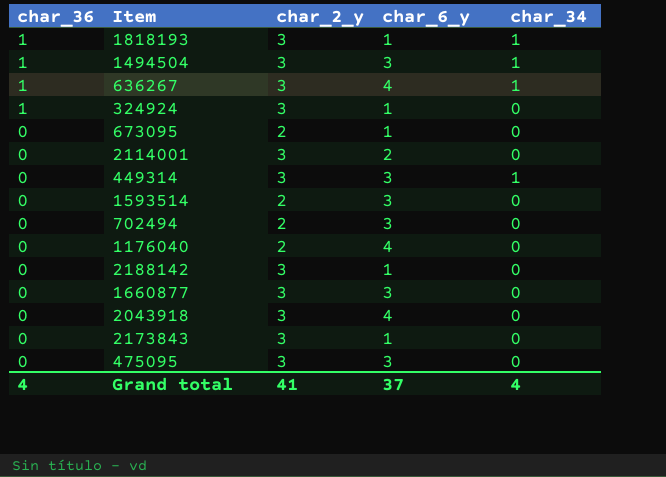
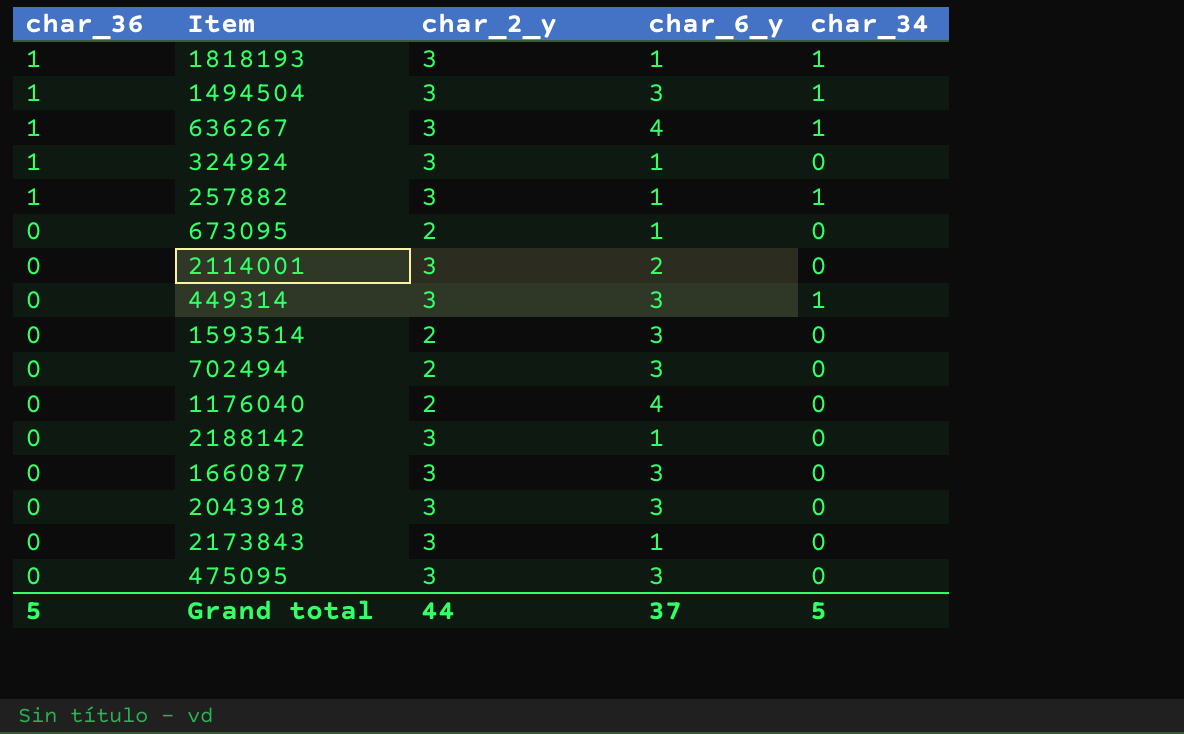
row 257882: none -> 1 | 3 | 1 | 1
2043918 | char_6_y: 4 -> 3
Grand total | char_36: 4 -> 5
Grand total | char_2_y: 41 -> 44
Grand total | char_34: 4 -> 5

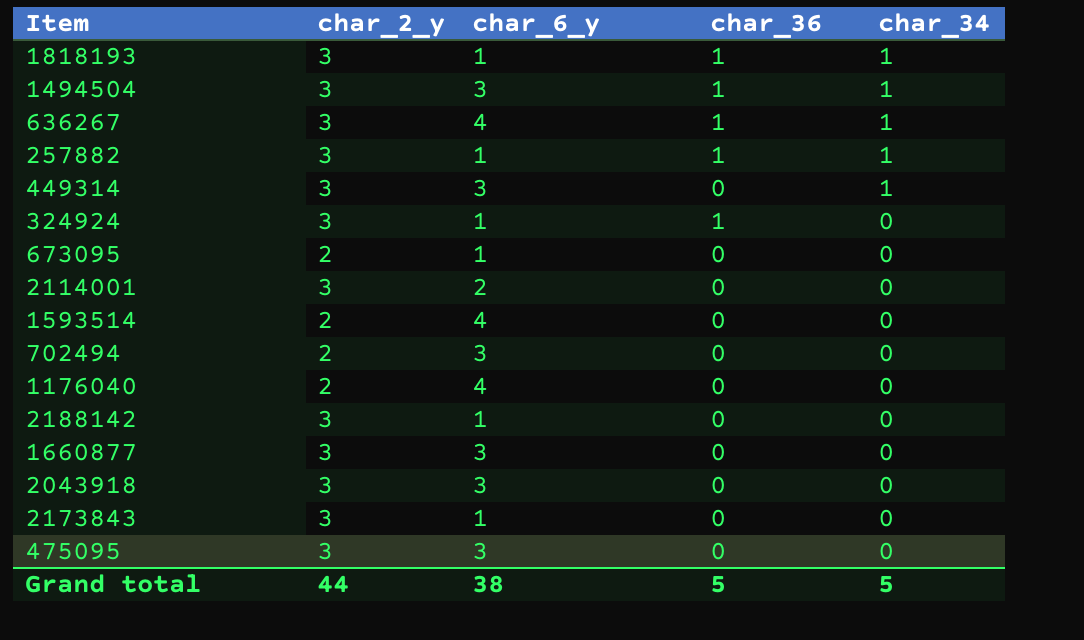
row order: char_36 descending -> char_34 descending
column char_36 | position: 1 -> 4
1593514 | char_6_y: 3 -> 4
Grand total | char_6_y: 37 -> 38

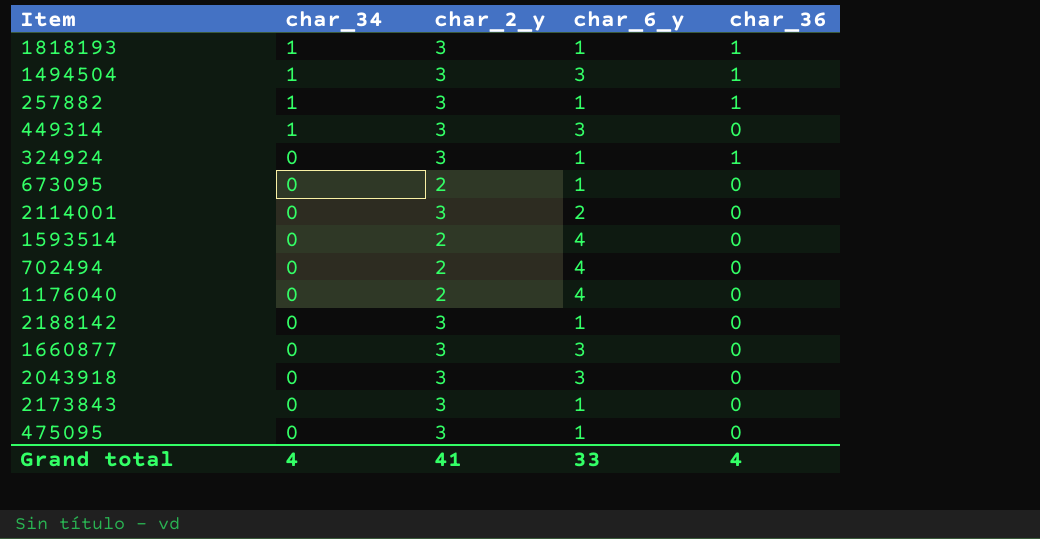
column char_34 | position: 5 -> 2
row 636267: 3 | 4 | 1 | 1 -> none
702494 | char_6_y: 3 -> 4
475095 | char_6_y: 3 -> 1
Grand total | char_34: 5 -> 4
Grand total | char_2_y: 44 -> 41
Grand total | char_6_y: 38 -> 33
Grand total | char_36: 5 -> 4

